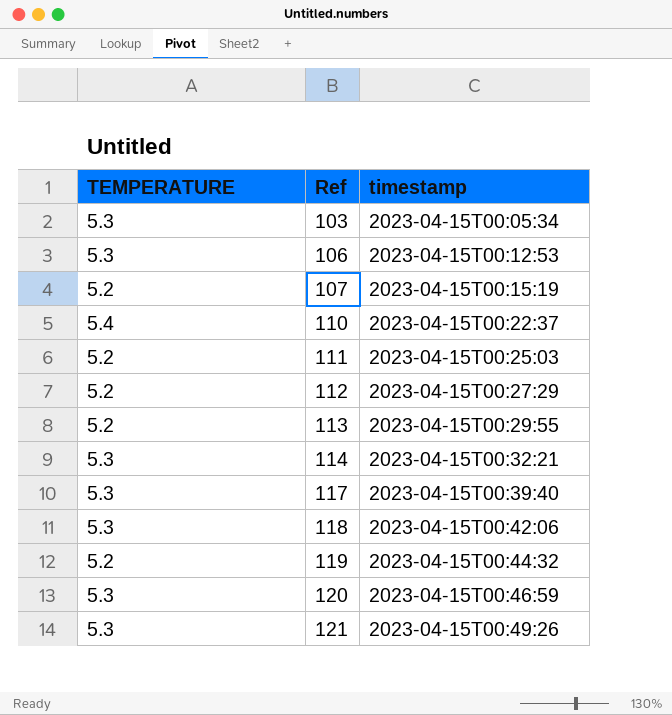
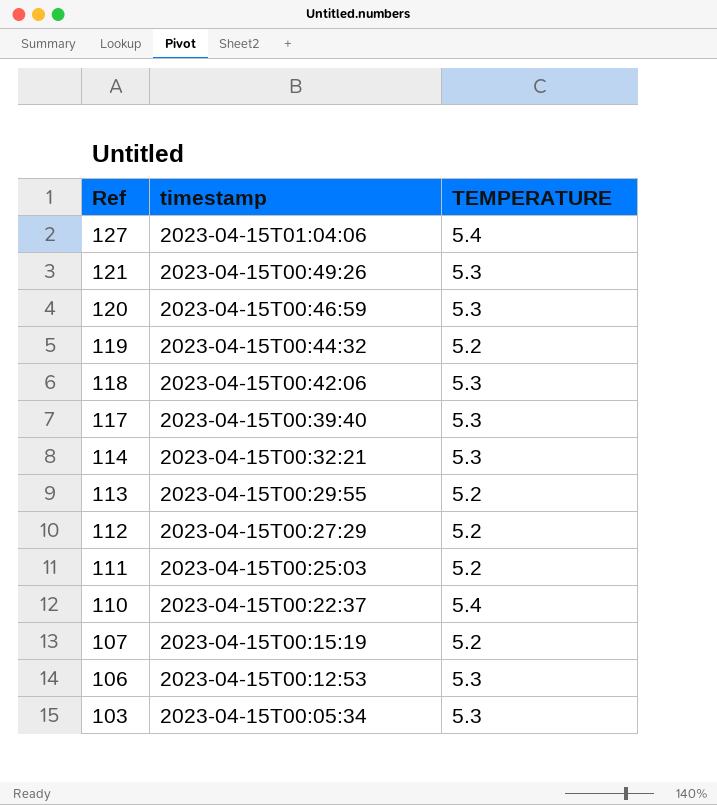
row order: Ref ascending -> Ref descending
column TEMPERATURE | position: 1 -> 3
row 127: none -> 2023-04-15T01:04:06 | 5.4

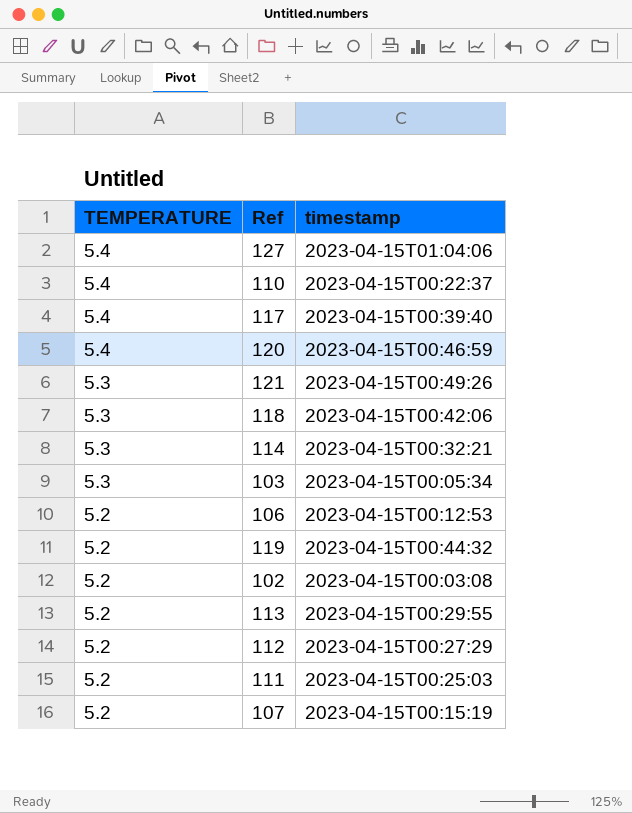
row order: Ref descending -> TEMPERATURE descending
column TEMPERATURE | position: 3 -> 1
117 | TEMPERATURE: 5.3 -> 5.4
120 | TEMPERATURE: 5.3 -> 5.4
106 | TEMPERATURE: 5.3 -> 5.2
row 102: none -> 5.2 | 2023-04-15T00:03:08

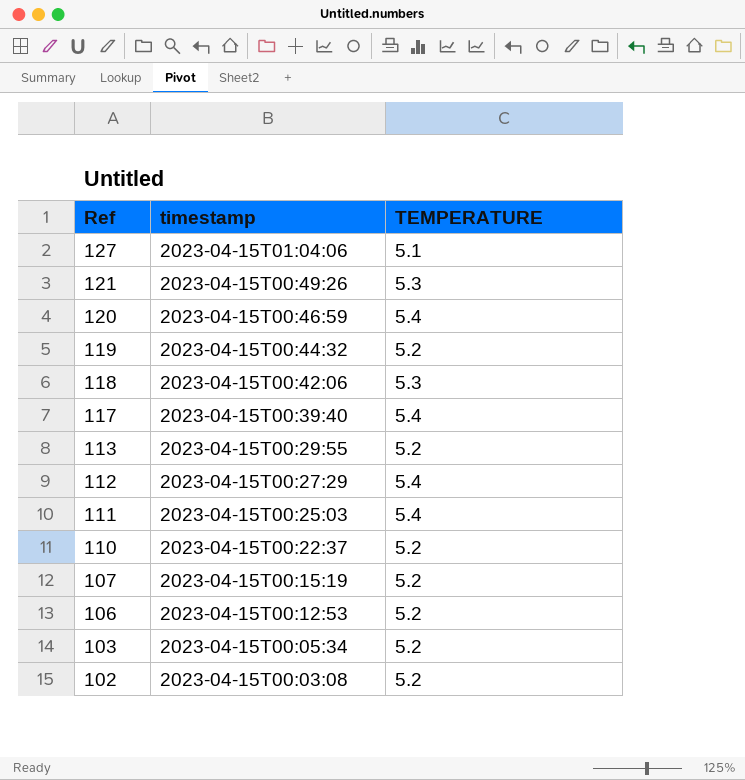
row order: TEMPERATURE descending -> Ref descending
column TEMPERATURE | position: 1 -> 3
row 114: 5.3 | 2023-04-15T00:32:21 -> none
127 | TEMPERATURE: 5.4 -> 5.1
112 | TEMPERATURE: 5.2 -> 5.4
111 | TEMPERATURE: 5.2 -> 5.4
110 | TEMPERATURE: 5.4 -> 5.2
103 | TEMPERATURE: 5.3 -> 5.2

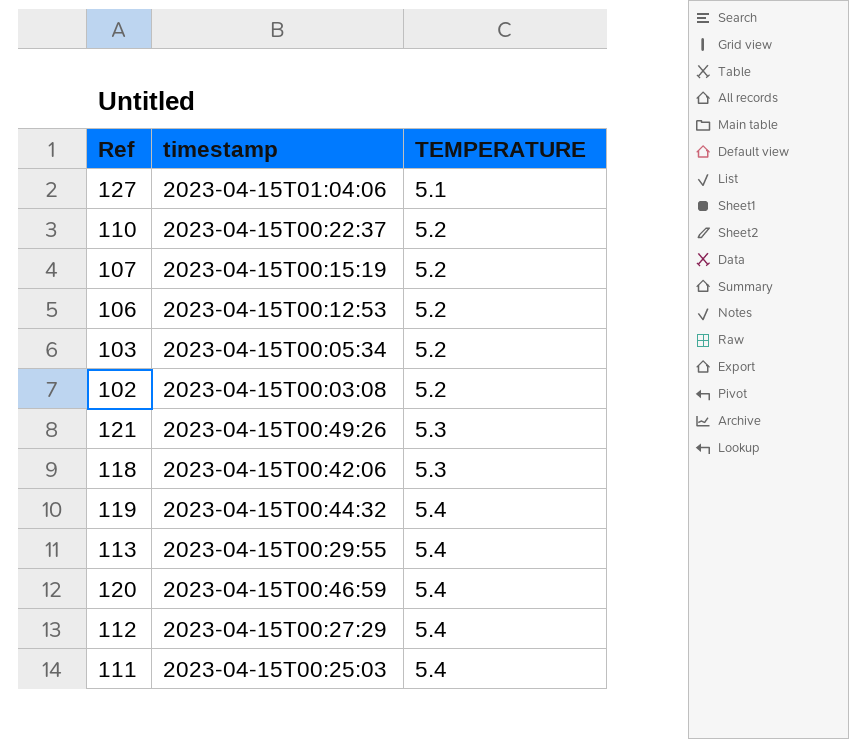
row order: Ref descending -> TEMPERATURE ascending
row 117: 2023-04-15T00:39:40 | 5.4 -> none
119 | TEMPERATURE: 5.2 -> 5.4
113 | TEMPERATURE: 5.2 -> 5.4

